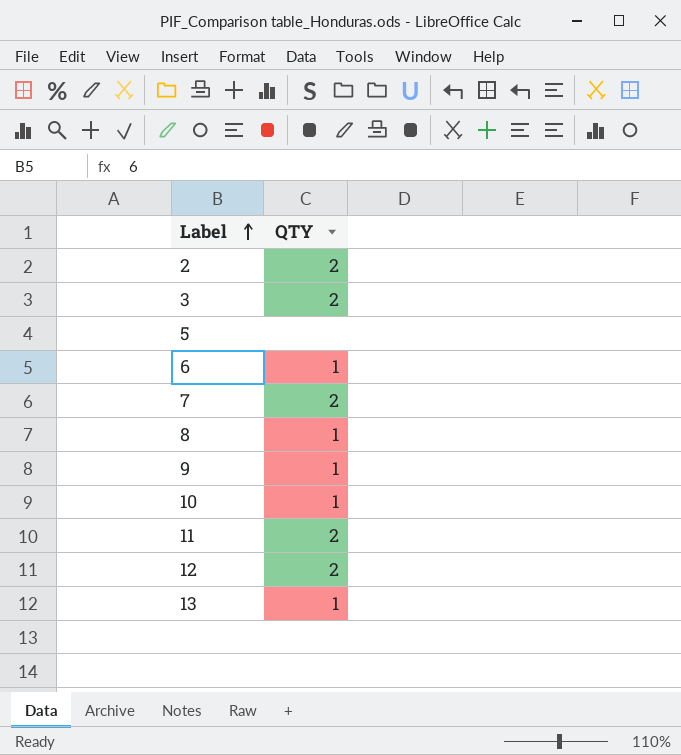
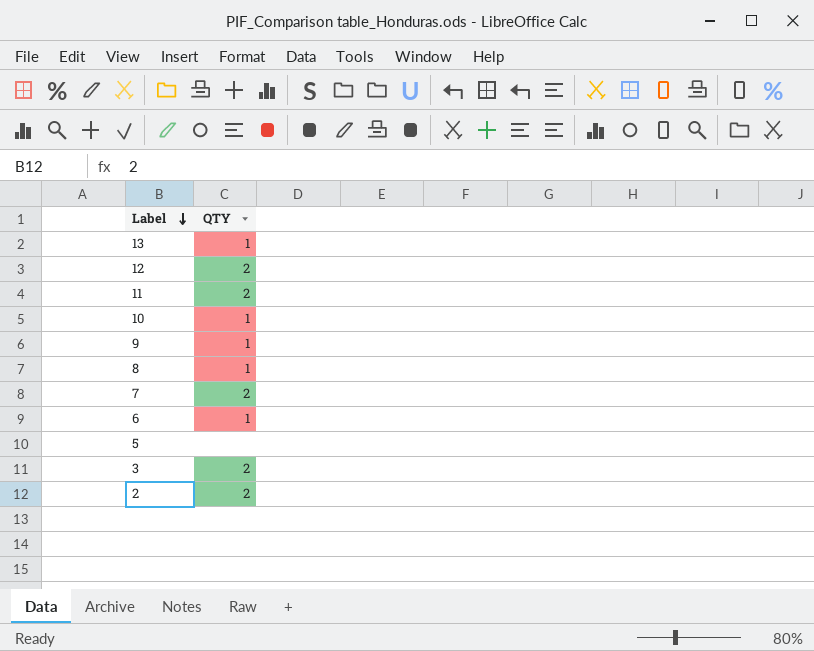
row order: Label ascending -> Label descending

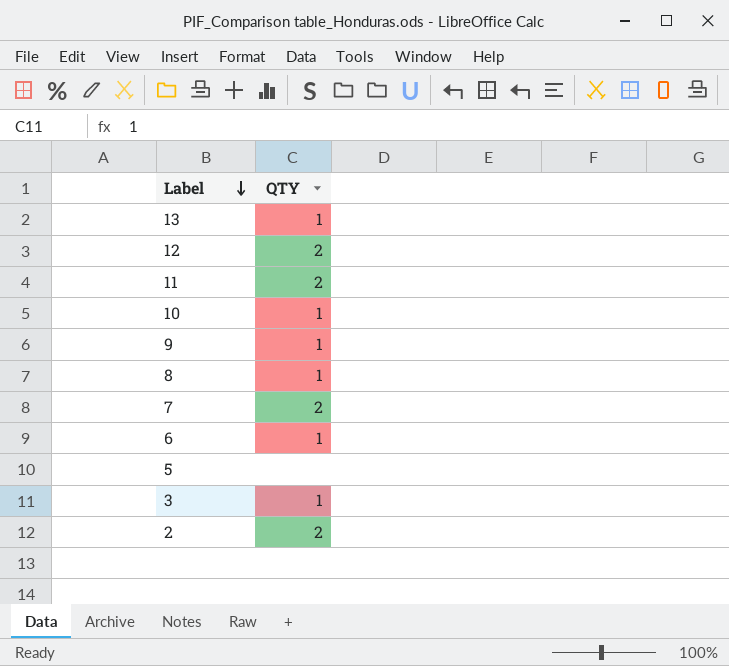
3 | QTY: 2 -> 1

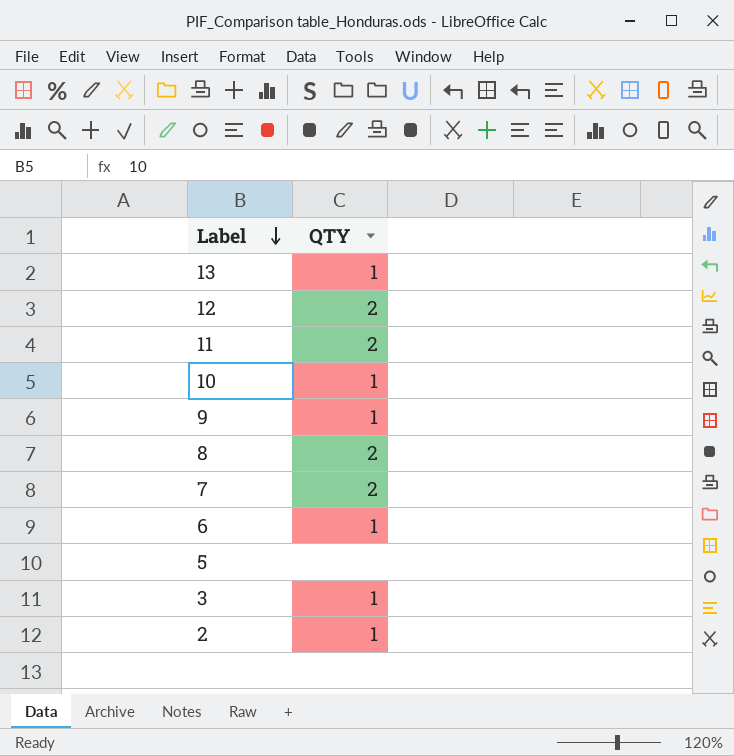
8 | QTY: 1 -> 2
2 | QTY: 2 -> 1

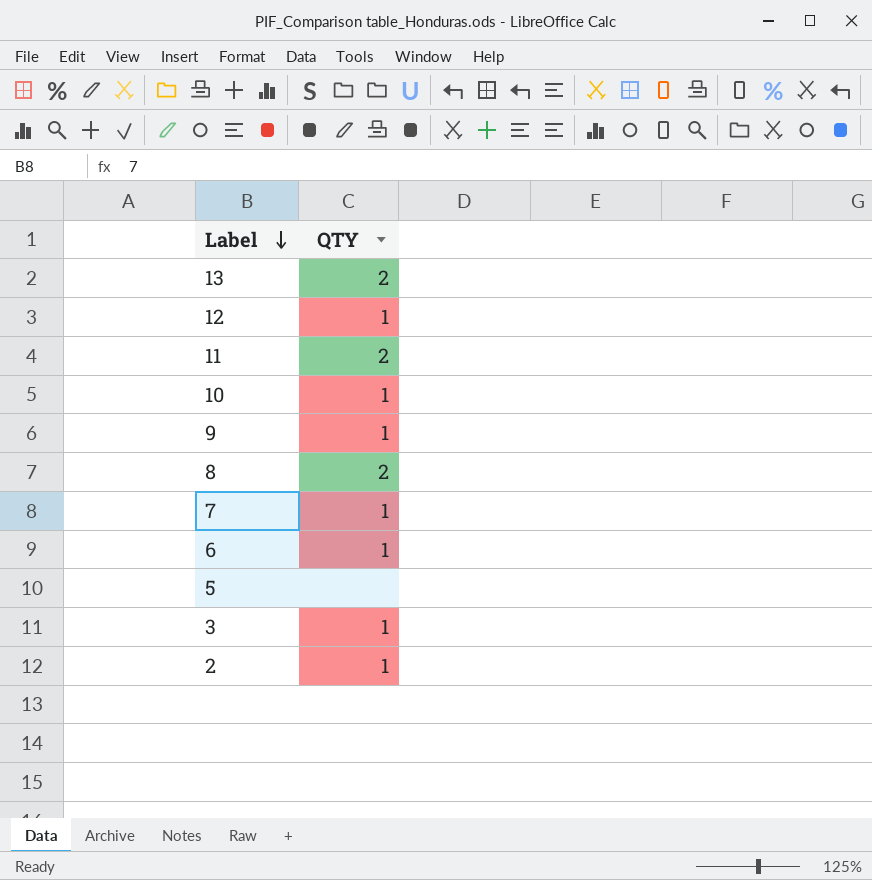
13 | QTY: 1 -> 2
12 | QTY: 2 -> 1
7 | QTY: 2 -> 1

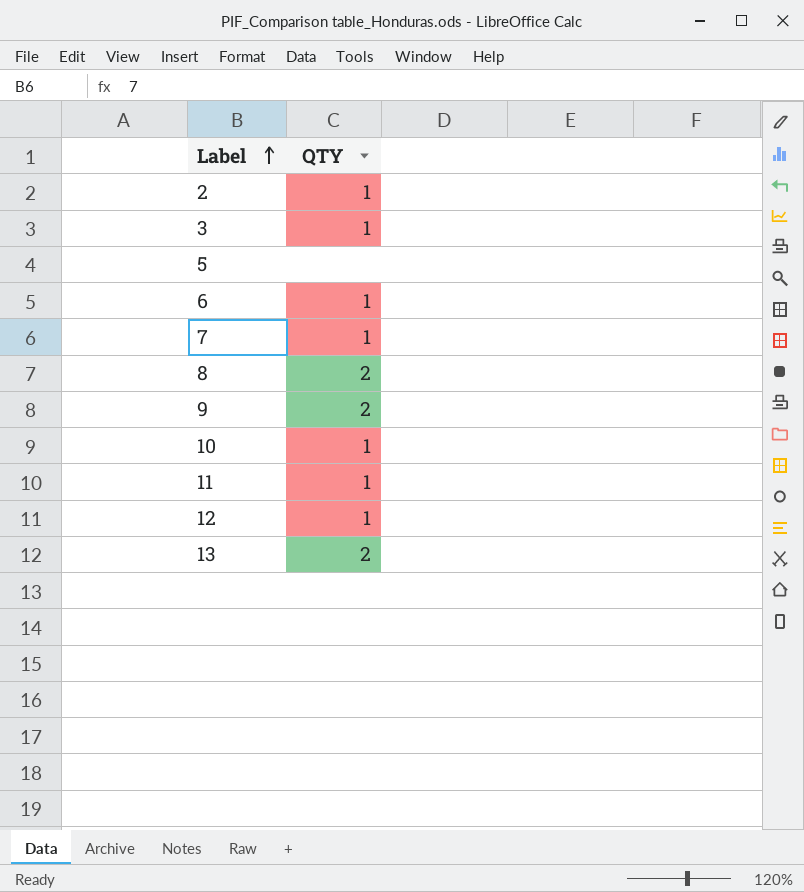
row order: Label descending -> Label ascending
9 | QTY: 1 -> 2
11 | QTY: 2 -> 1

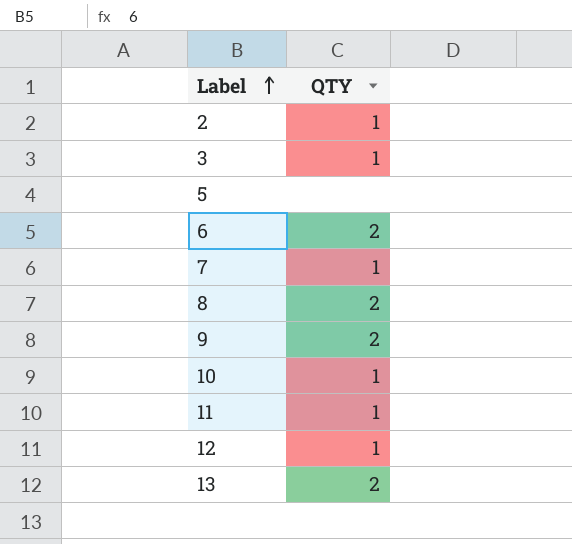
6 | QTY: 1 -> 2

